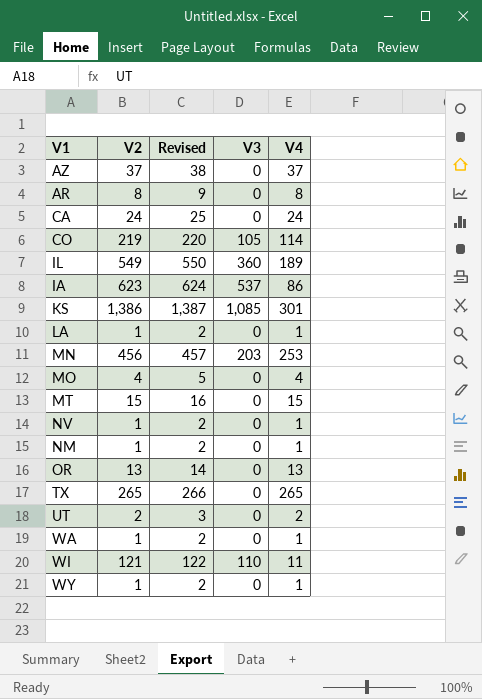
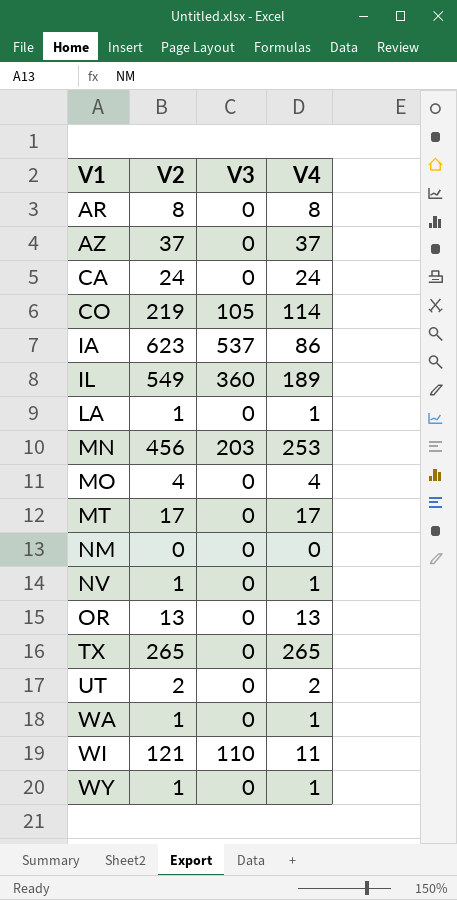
row order: none -> V1 ascending
column Revised | formula: [V2] + 1 -> none
row KS: 1,386 | 1,387 | 1,085 | 301 -> none
MT | V2: 15 -> 17
MT | V4: 15 -> 17
NM | V2: 1 -> 0
NM | V4: 1 -> 0

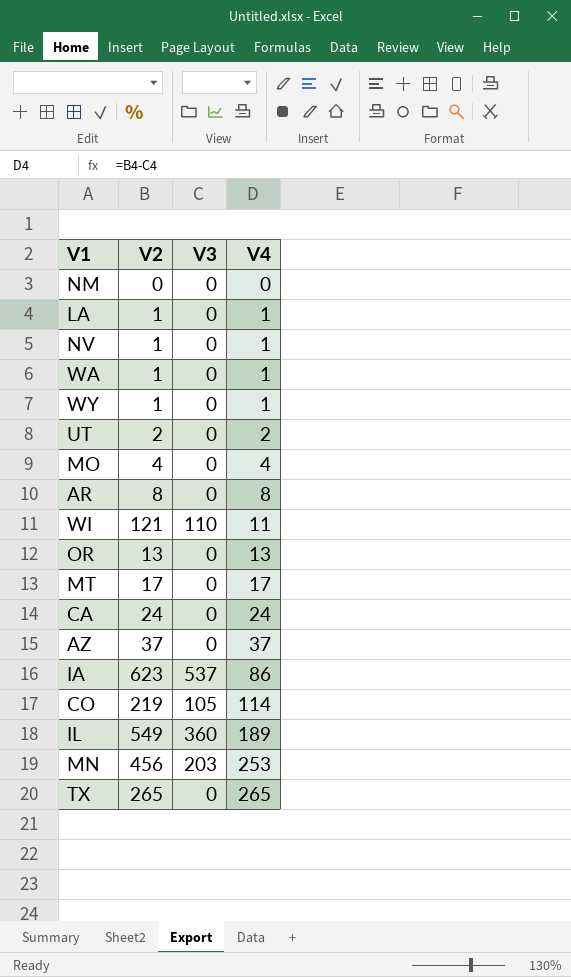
row order: V1 ascending -> V4 ascending

